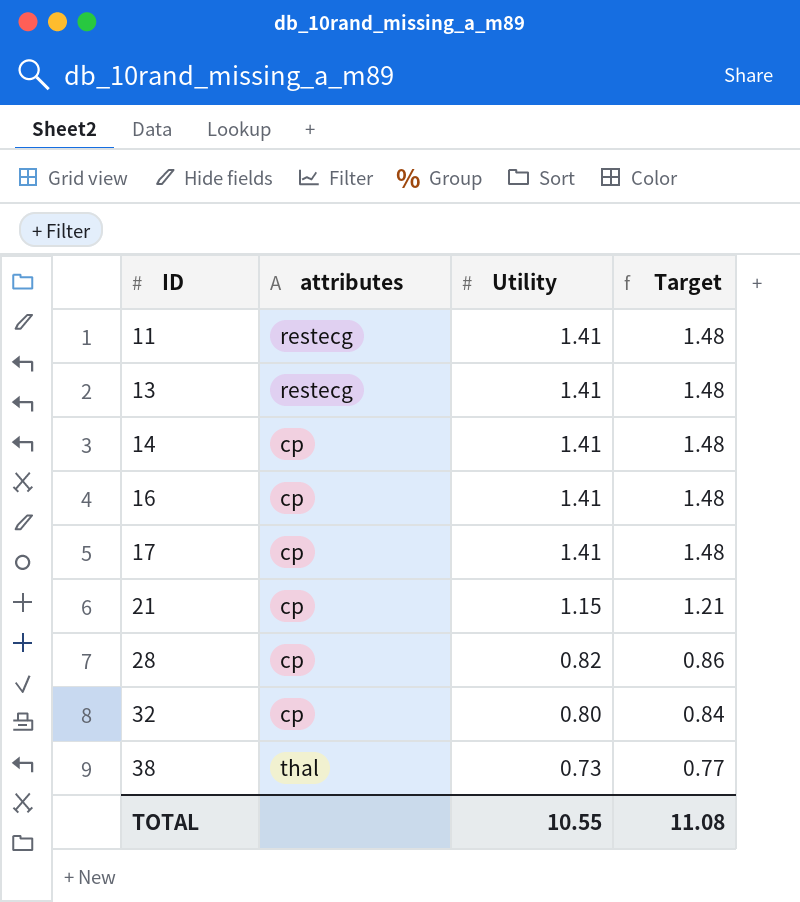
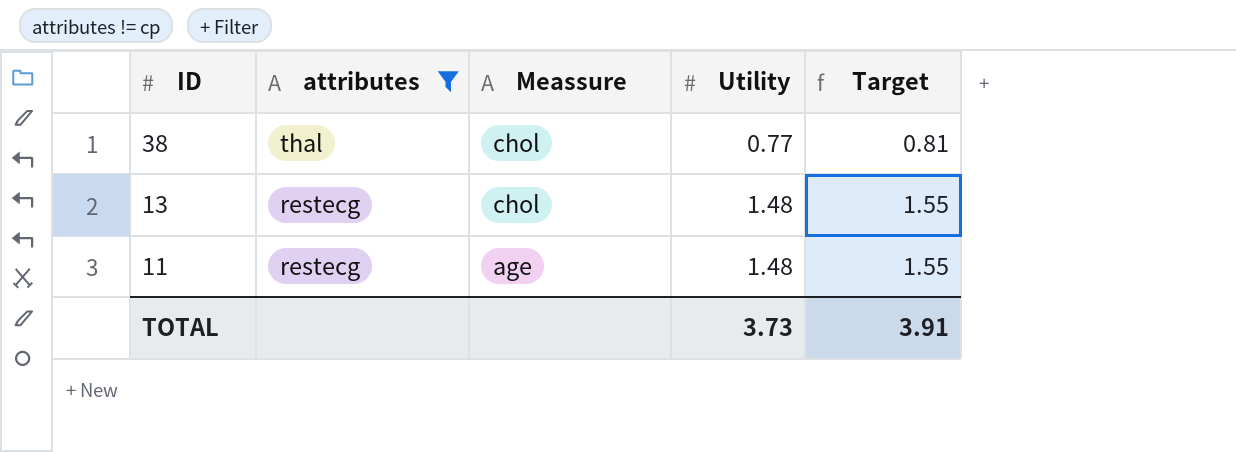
filter: none -> attributes != cp
row order: ID ascending -> ID descending
column Meassure | position: none -> 3
38 | Utility: 0.73 -> 0.77
38 | Target: 0.77 -> 0.81
13 | Utility: 1.41 -> 1.48
13 | Target: 1.48 -> 1.55
11 | Utility: 1.41 -> 1.48
11 | Target: 1.48 -> 1.55
TOTAL | Utility: 10.55 -> 3.73
TOTAL | Target: 11.08 -> 3.91

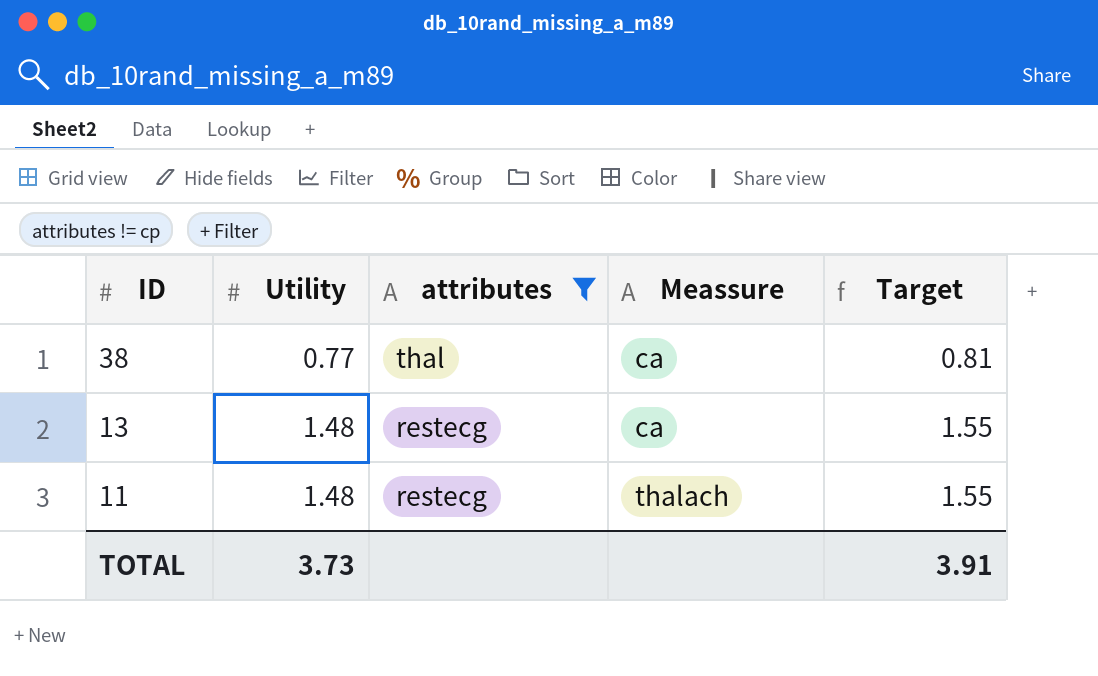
column Utility | position: 4 -> 2
38 | Meassure: chol -> ca
13 | Meassure: chol -> ca
11 | Meassure: age -> thalach

